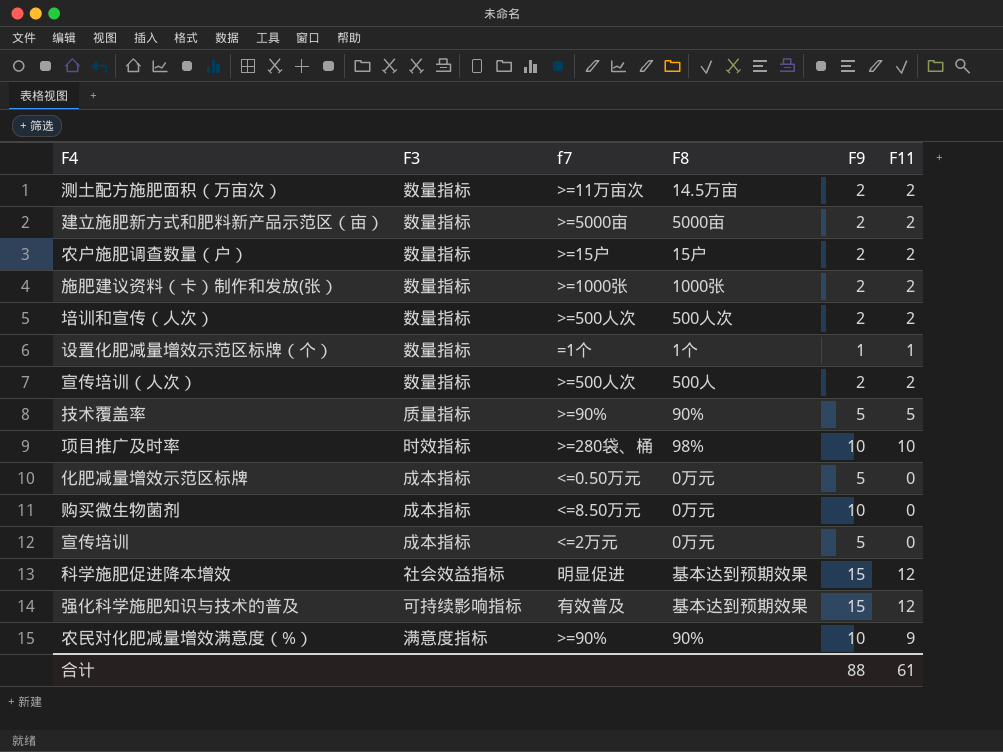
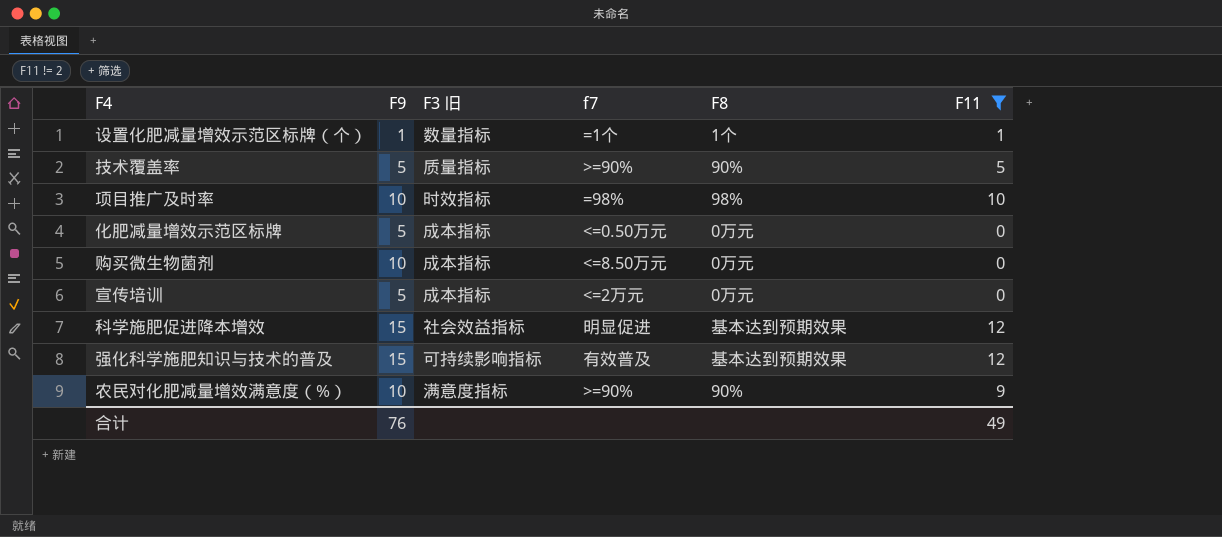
filter: none -> F11 != 2
column F9 | position: 5 -> 2
column name: F3 -> F3 旧
项目推广及时率 | f7: >=280袋、桶 -> =98%
合计 | F9: 88 -> 76
合计 | F11: 61 -> 49

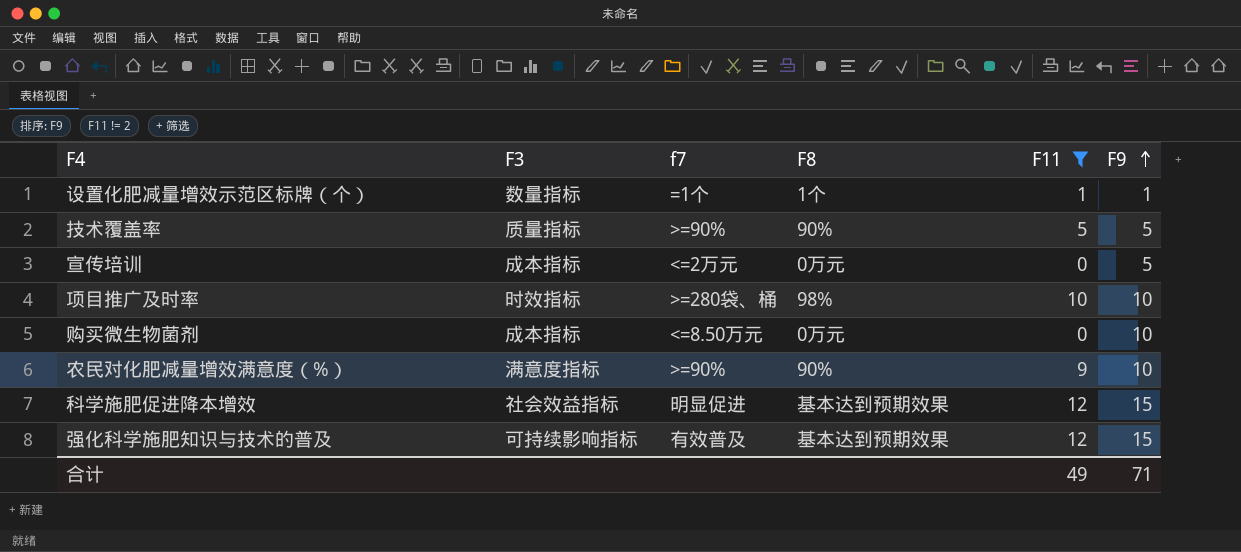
row order: none -> F9 ascending
column name: F3 旧 -> F3
column F9 | position: 2 -> 6
row 化肥减量增效示范区标牌: 5 | 成本指标 | <=0.50万元 | 0万元 | 0 -> none
项目推广及时率 | f7: =98% -> >=280袋、桶
合计 | F9: 76 -> 71

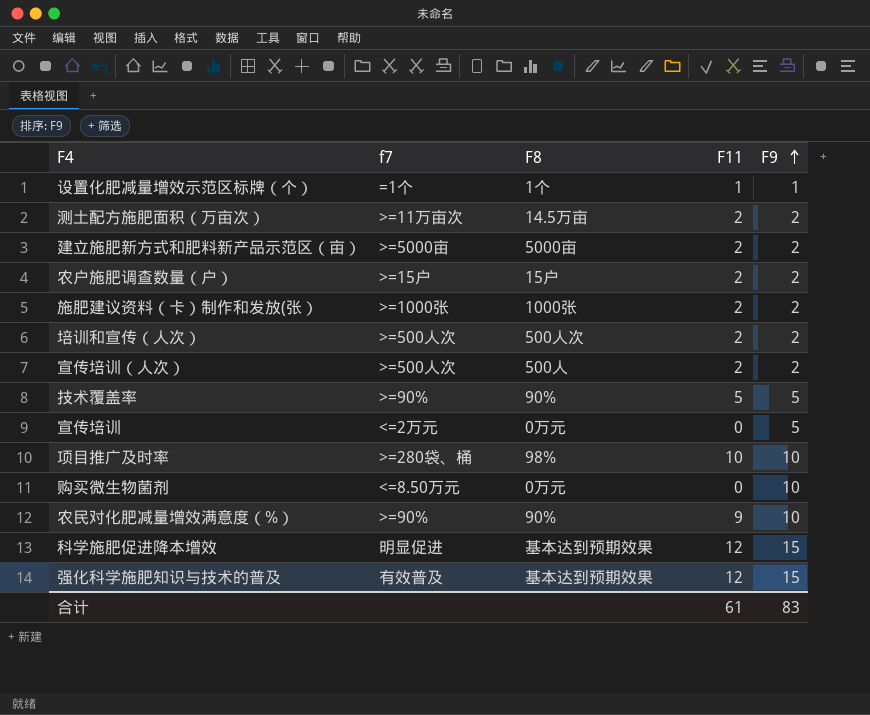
filter: F11 != 2 -> none
column F3 | position: 2 -> none
合计 | F11: 49 -> 61
合计 | F9: 71 -> 83

